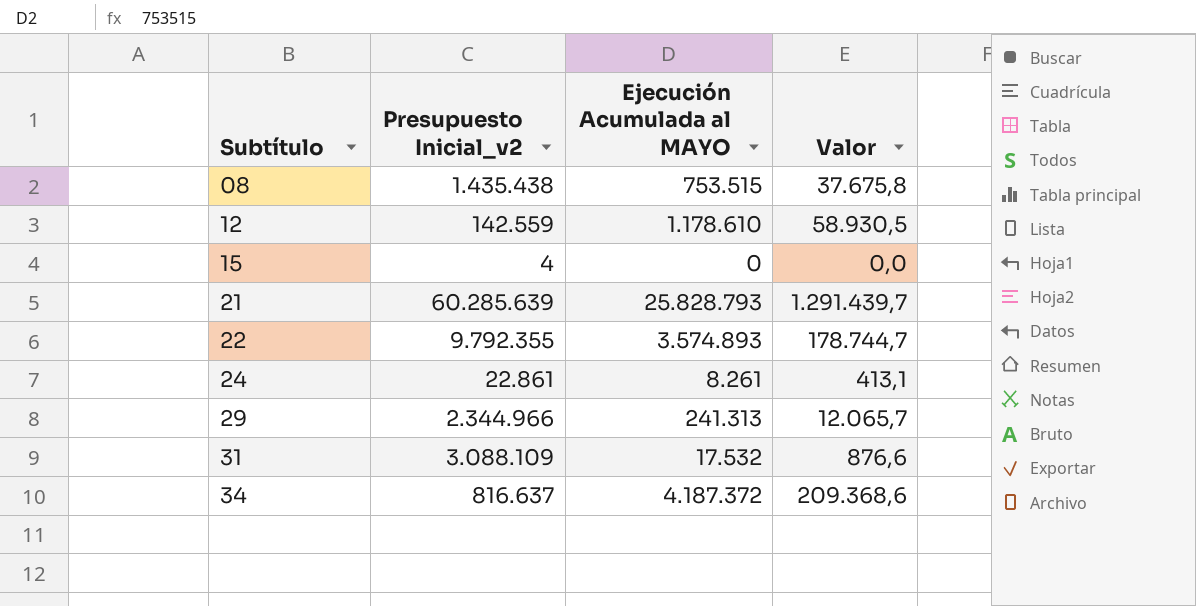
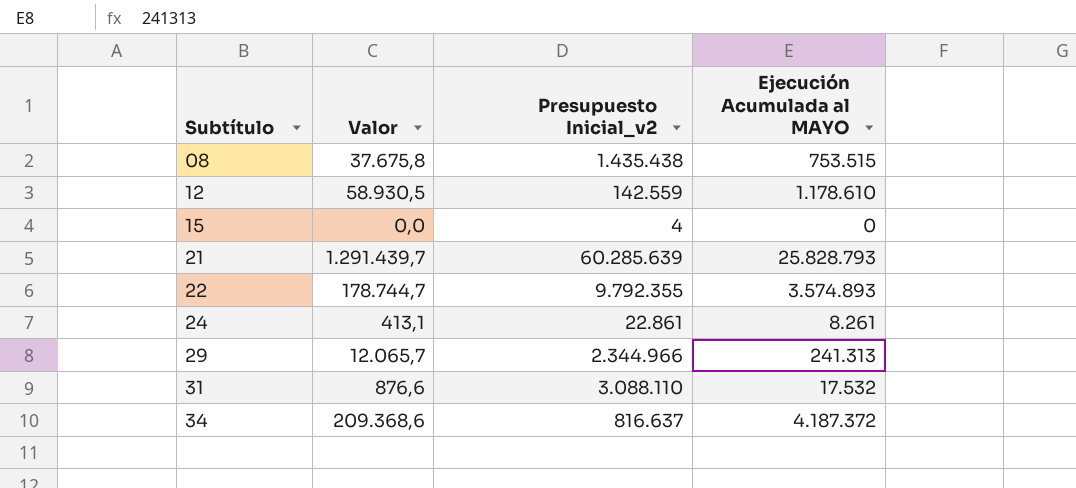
column Valor | position: 4 -> 2
31 | Presupuesto Inicial_v2: 3.088.109 -> 3.088.110

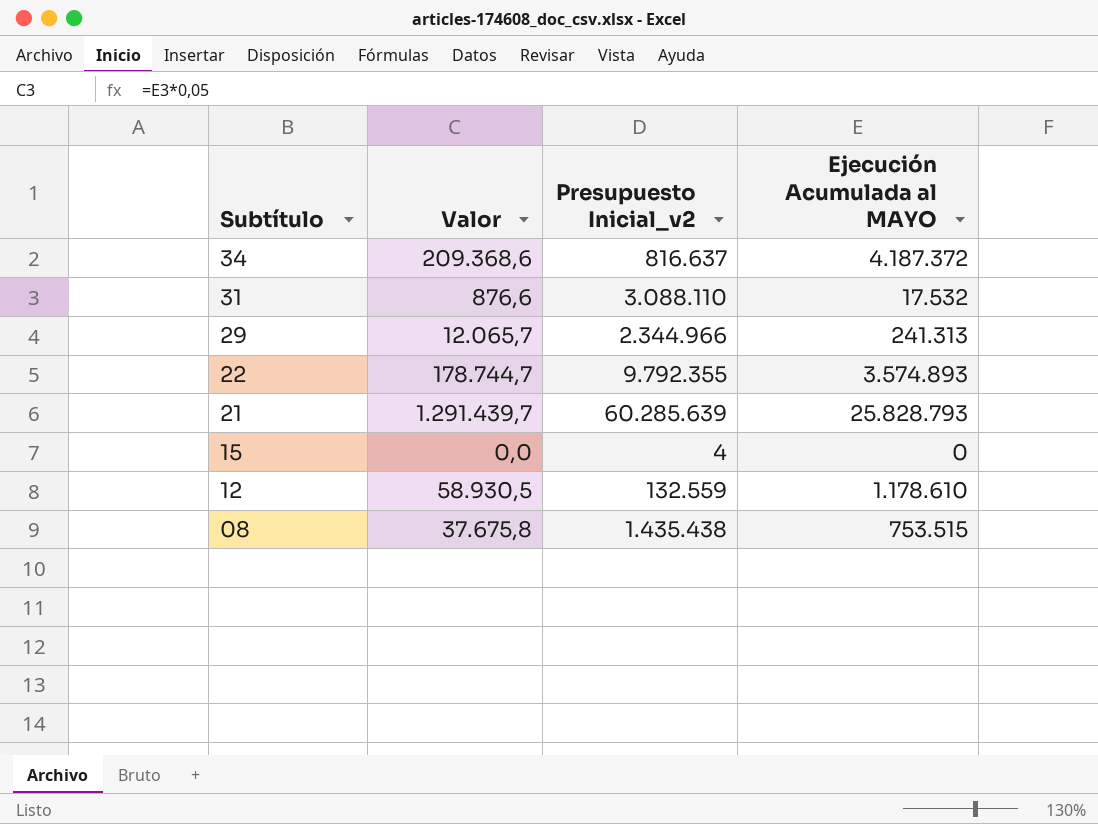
row order: Subtítulo ascending -> Subtítulo descending
row 24: 413,1 | 22.861 | 8.261 -> none
12 | Presupuesto Inicial_v2: 142.559 -> 132.559

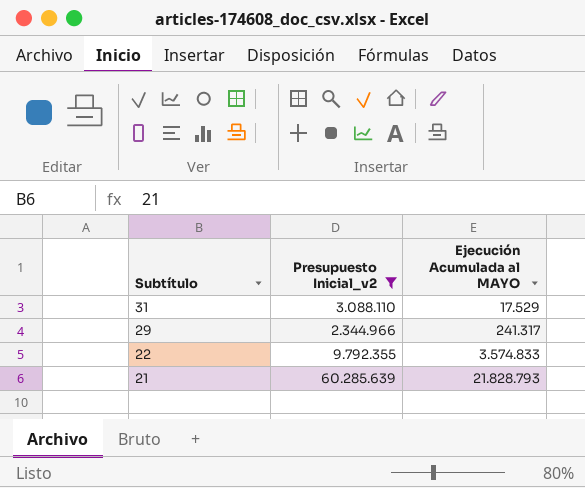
filter: none -> Presupuesto Inicial_v2 >= 2.344.966
column Valor | formula: [Ejecución Acumulada al MAYO] * 0,05 -> none
31 | Ejecución Acumulada al MAYO: 17.532 -> 17.529
29 | Ejecución Acumulada al MAYO: 241.313 -> 241.317
22 | Ejecución Acumulada al MAYO: 3.574.893 -> 3.574.833
21 | Ejecución Acumulada al MAYO: 25.828.793 -> 21.828.793

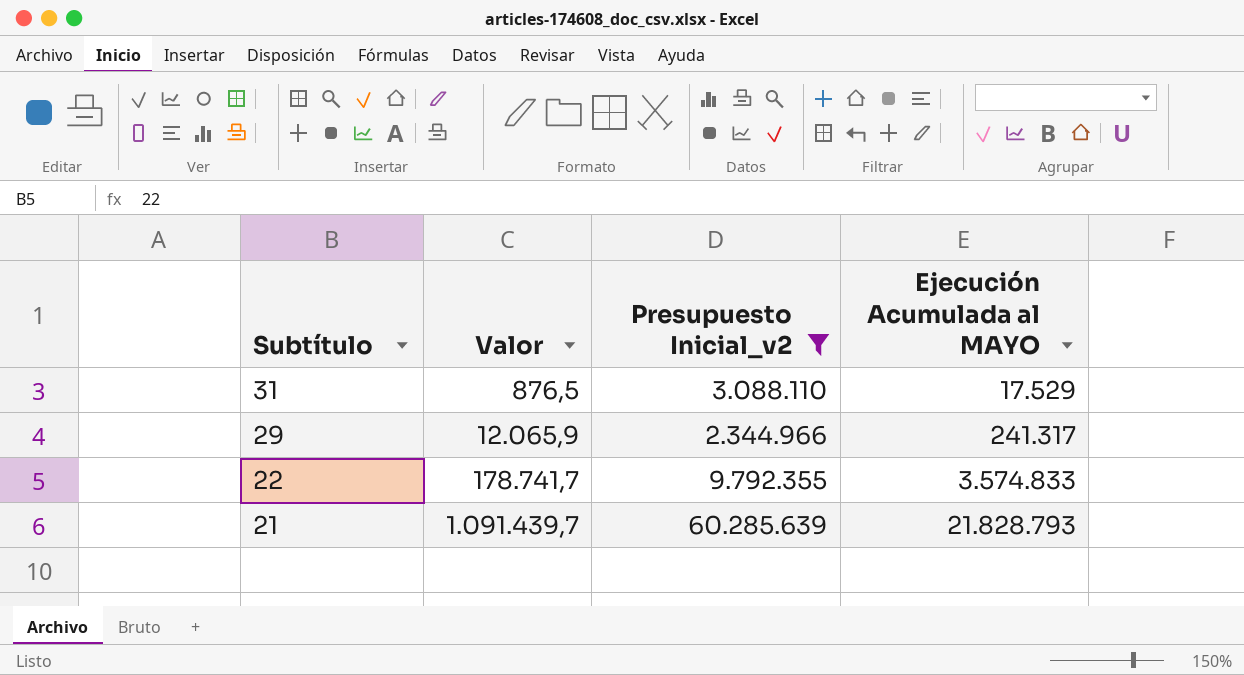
column Valor | formula: none -> [Ejecución Acumulada al MAYO] * 0,05

